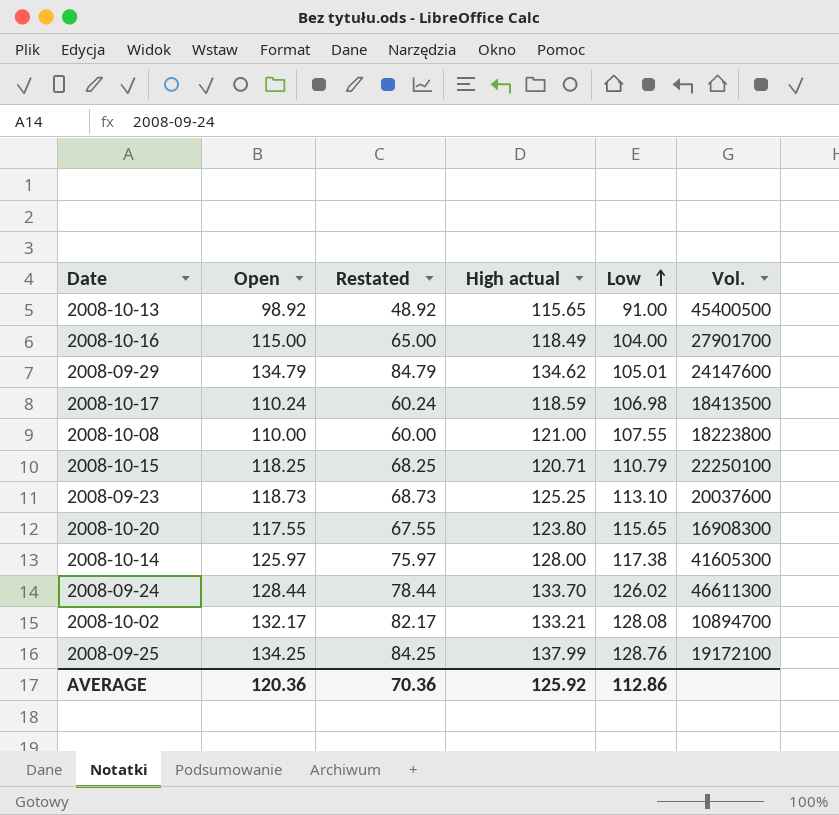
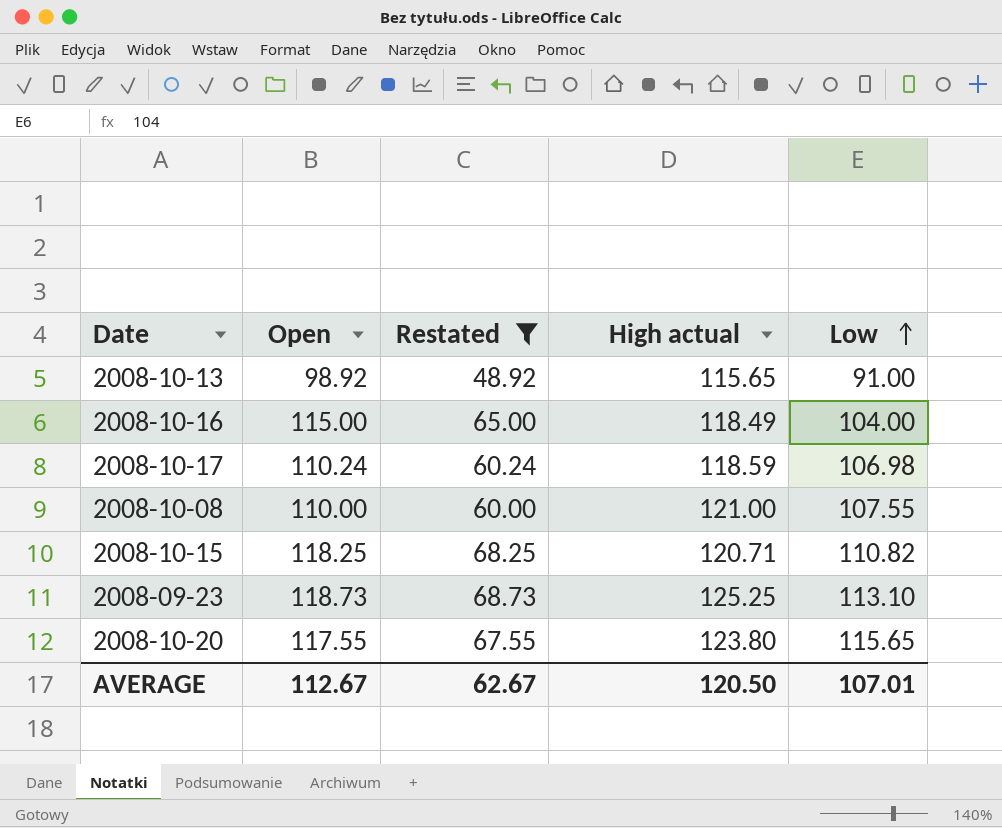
filter: none -> Restated <= 68.73
column Vol. | position: 6 -> none
2008-10-15 | Low: 110.79 -> 110.82
AVERAGE | Open: 120.36 -> 112.67
AVERAGE | Restated: 70.36 -> 62.67
AVERAGE | High actual: 125.92 -> 120.50
AVERAGE | Low: 112.86 -> 107.01

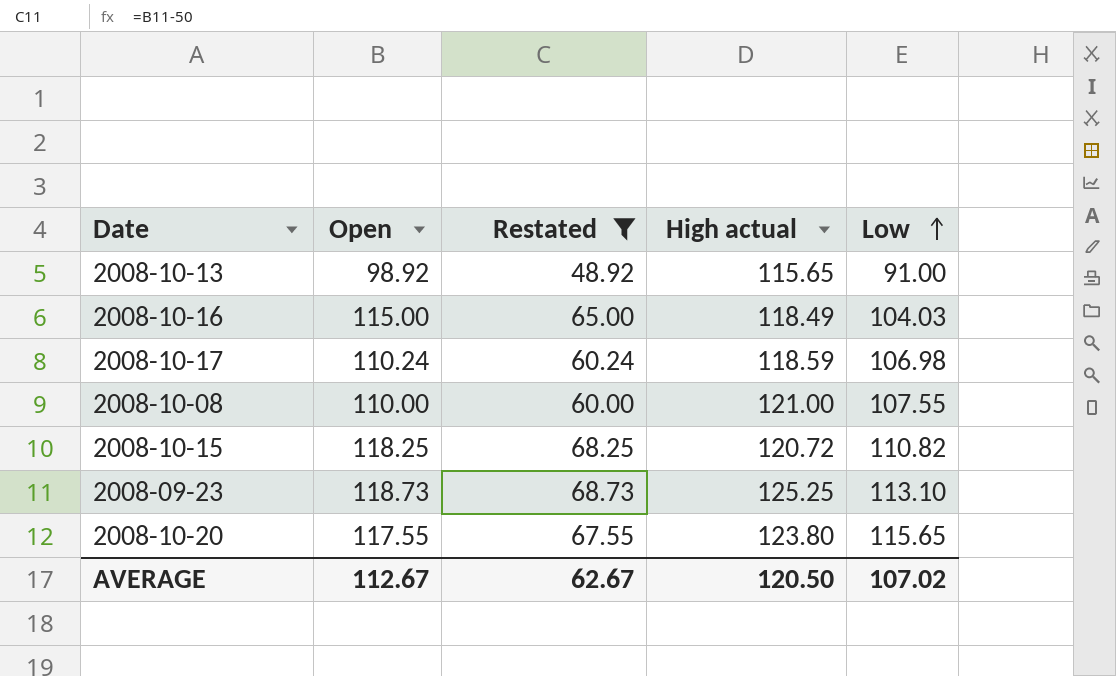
2008-10-16 | Low: 104.00 -> 104.03
2008-10-15 | High actual: 120.71 -> 120.72
AVERAGE | Low: 107.01 -> 107.02

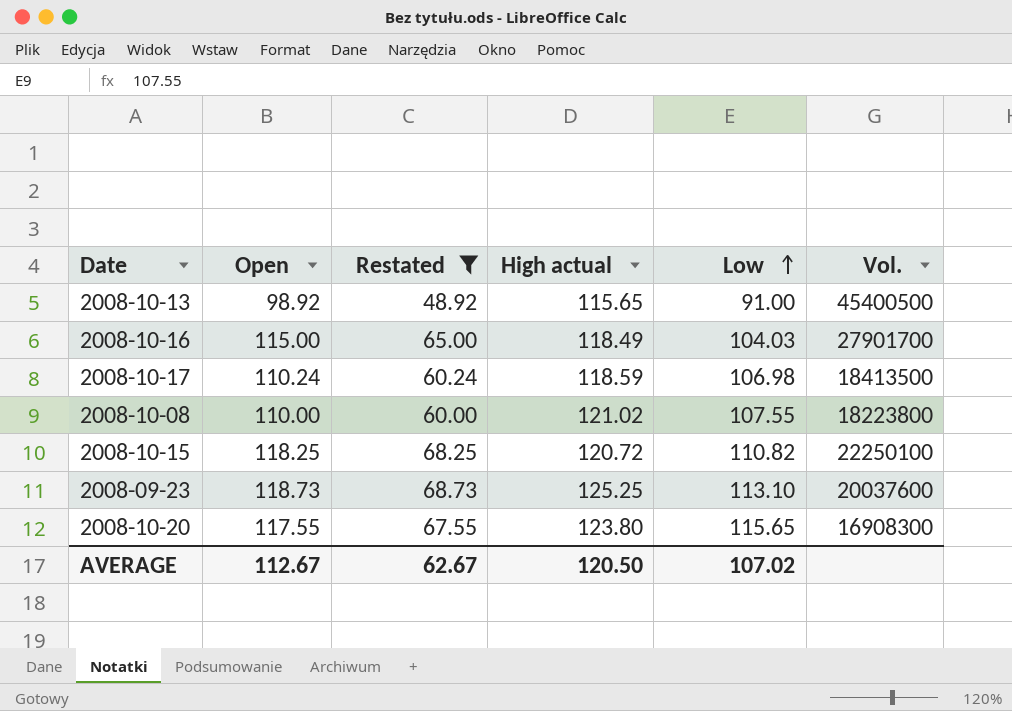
column Vol. | position: none -> 6
2008-10-08 | High actual: 121.00 -> 121.02

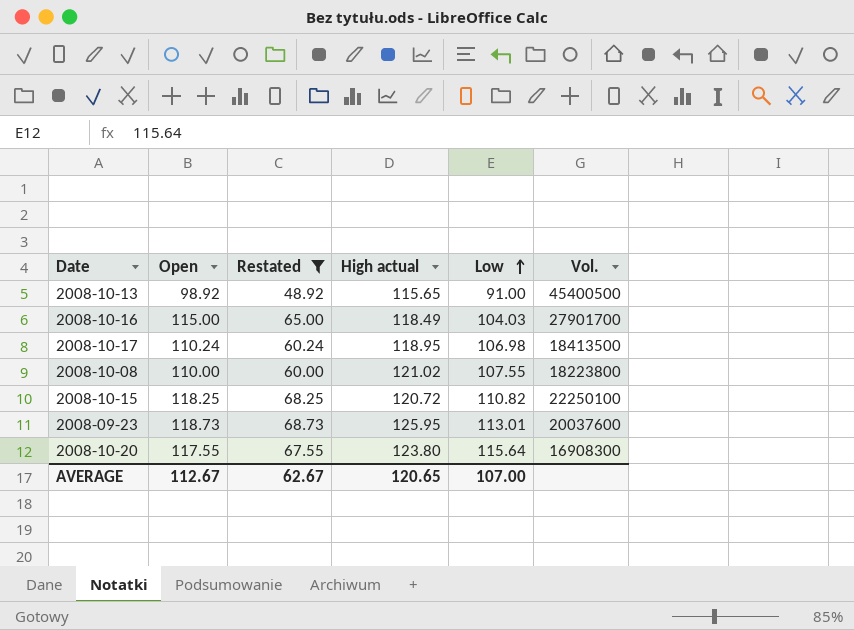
2008-10-17 | High actual: 118.59 -> 118.95
2008-09-23 | High actual: 125.25 -> 125.95
2008-09-23 | Low: 113.10 -> 113.01
2008-10-20 | Low: 115.65 -> 115.64
AVERAGE | High actual: 120.50 -> 120.65
AVERAGE | Low: 107.02 -> 107.00

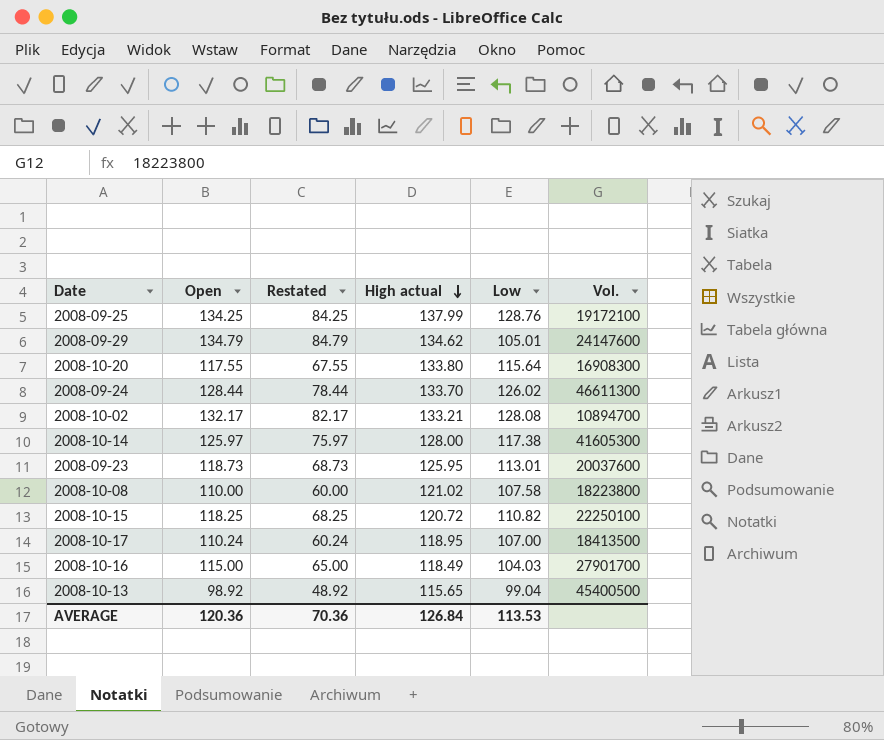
filter: Restated <= 68.73 -> none
row order: Low ascending -> High actual descending
2008-10-20 | High actual: 123.80 -> 133.80
2008-10-08 | Low: 107.55 -> 107.58
2008-10-17 | Low: 106.98 -> 107.00
2008-10-13 | Low: 91.00 -> 99.04
AVERAGE | Open: 112.67 -> 120.36
AVERAGE | Restated: 62.67 -> 70.36
AVERAGE | High actual: 120.65 -> 126.84
AVERAGE | Low: 107.00 -> 113.53

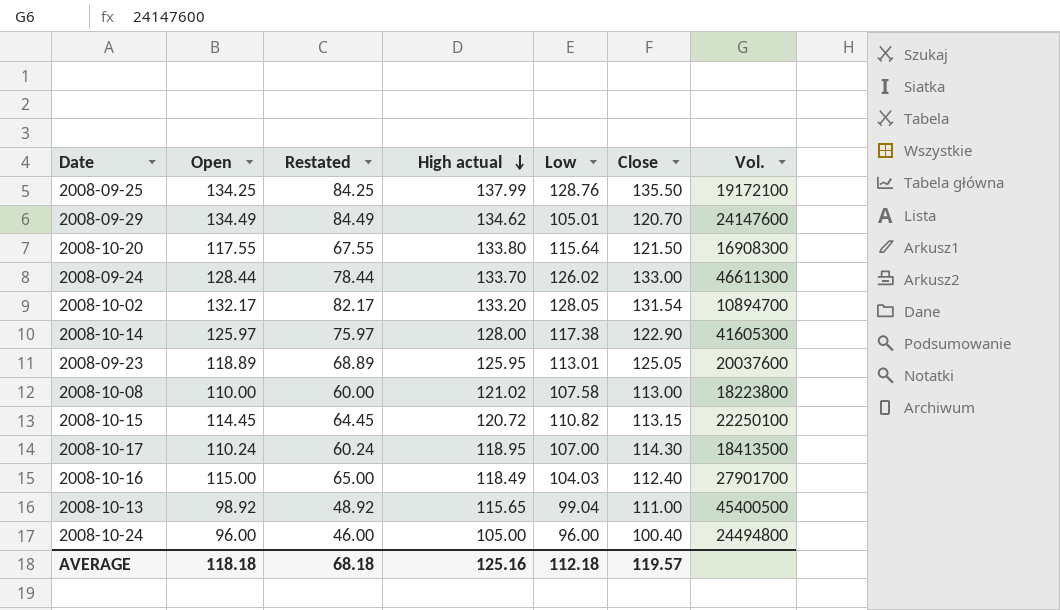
column Close | position: none -> 6
2008-09-29 | Open: 134.79 -> 134.49
2008-09-29 | Restated: 84.79 -> 84.49
2008-10-02 | High actual: 133.21 -> 133.20
2008-10-02 | Low: 128.08 -> 128.05
2008-09-23 | Open: 118.73 -> 118.89
2008-09-23 | Restated: 68.73 -> 68.89
2008-10-15 | Open: 118.25 -> 114.45
2008-10-15 | Restated: 68.25 -> 64.45
row 2008-10-24: none -> 96.00 | 46.00 | 105.00 | 96.00 | 100.40 | 24494800
AVERAGE | Open: 120.36 -> 118.18
AVERAGE | Restated: 70.36 -> 68.18
AVERAGE | High actual: 126.84 -> 125.16
AVERAGE | Low: 113.53 -> 112.18

